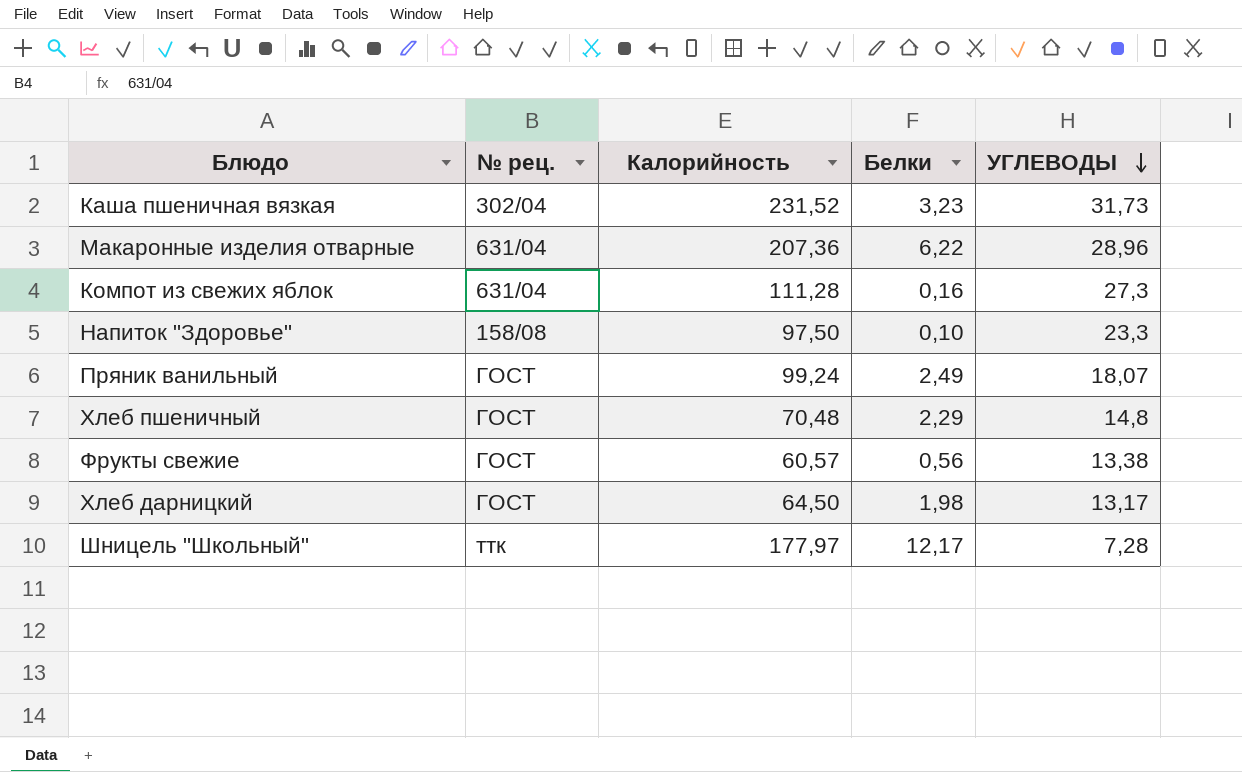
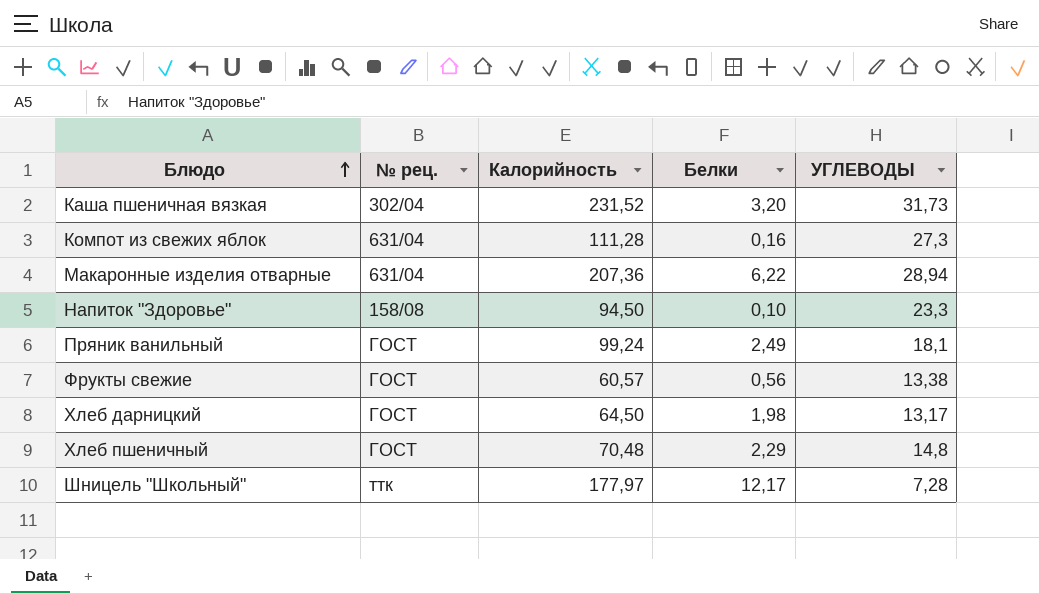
row order: УГЛЕВОДЫ descending -> Блюдо ascending
Каша пшеничная вязкая | Белки: 3,23 -> 3,20
Макаронные изделия отварные | УГЛЕВОДЫ: 28,96 -> 28,94
Напиток "Здоровье" | Калорийность: 97,50 -> 94,50
Пряник ванильный | УГЛЕВОДЫ: 18,07 -> 18,1

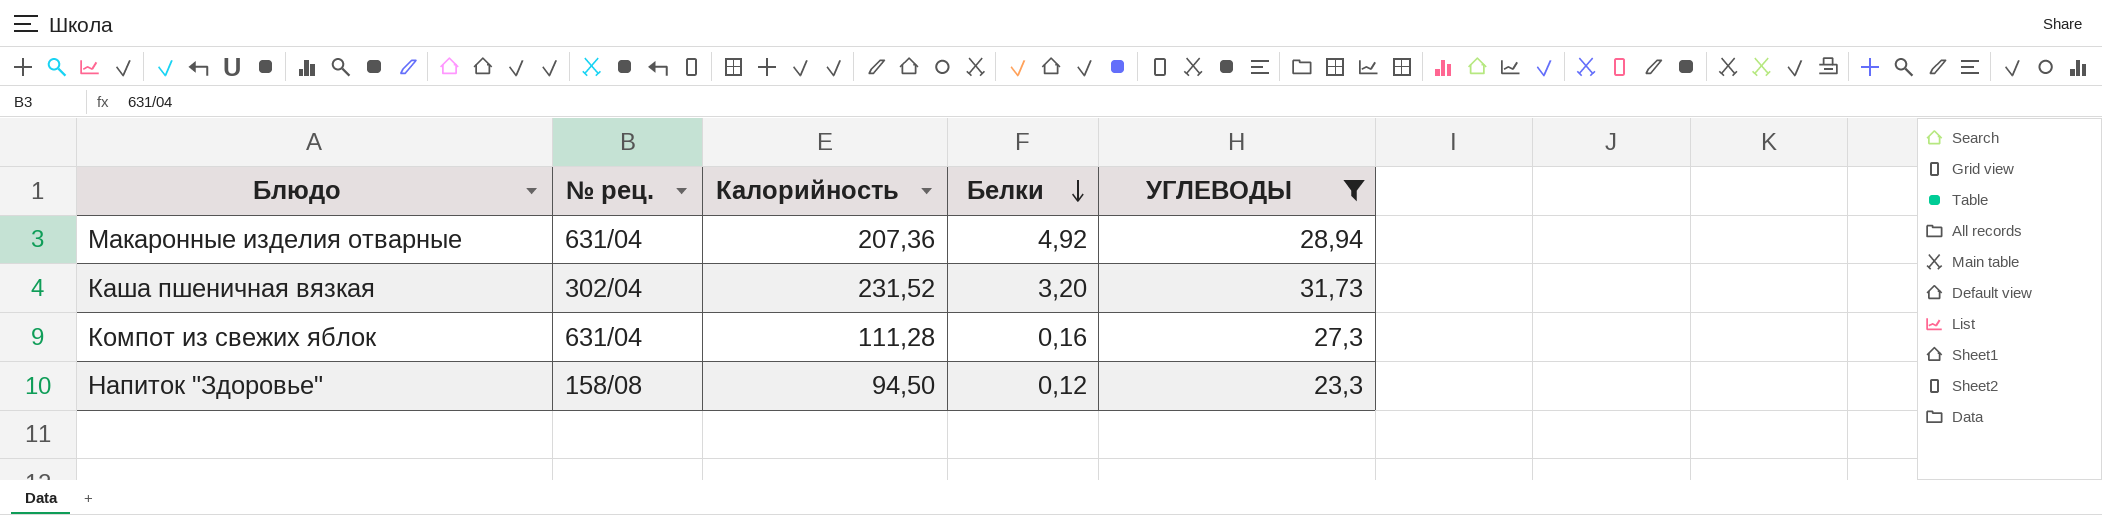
filter: none -> УГЛЕВОДЫ >= 23,3
row order: Блюдо ascending -> Белки descending
Макаронные изделия отварные | Белки: 6,22 -> 4,92
Напиток "Здоровье" | Белки: 0,10 -> 0,12

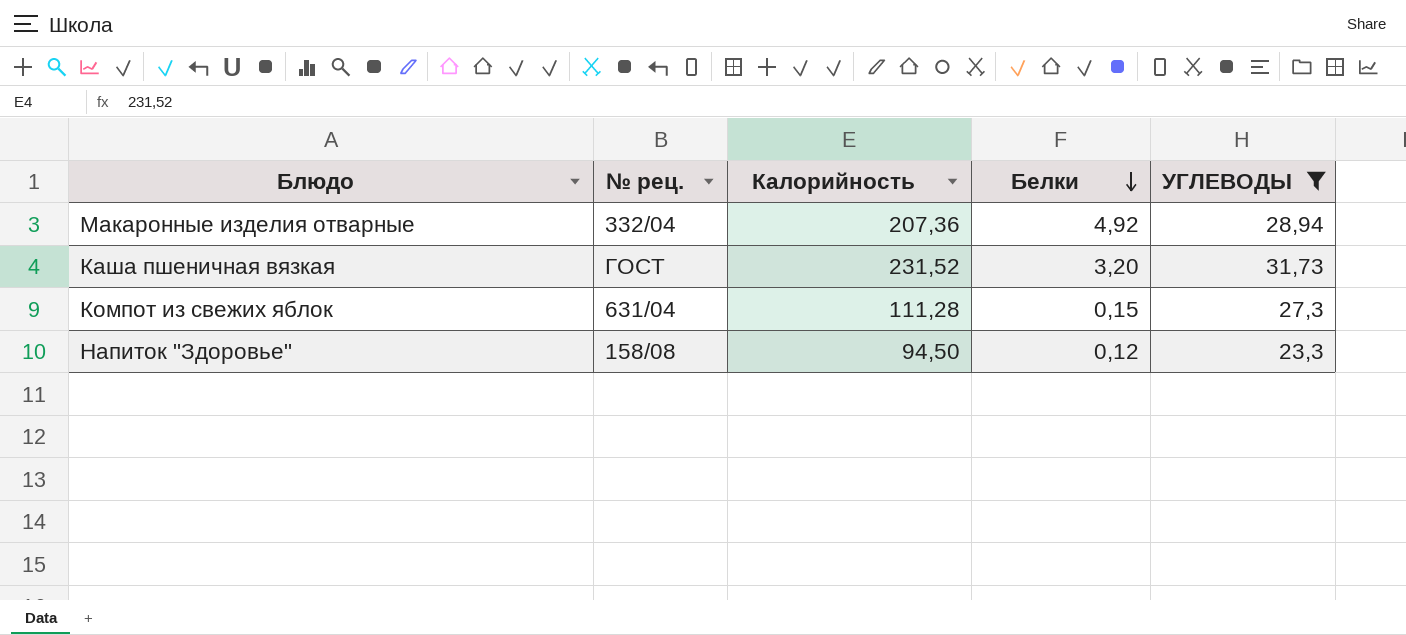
Макаронные изделия отварные | № рец.: 631/04 -> 332/04
Каша пшеничная вязкая | № рец.: 302/04 -> ГОСТ
Компот из свежих яблок | Белки: 0,16 -> 0,15

